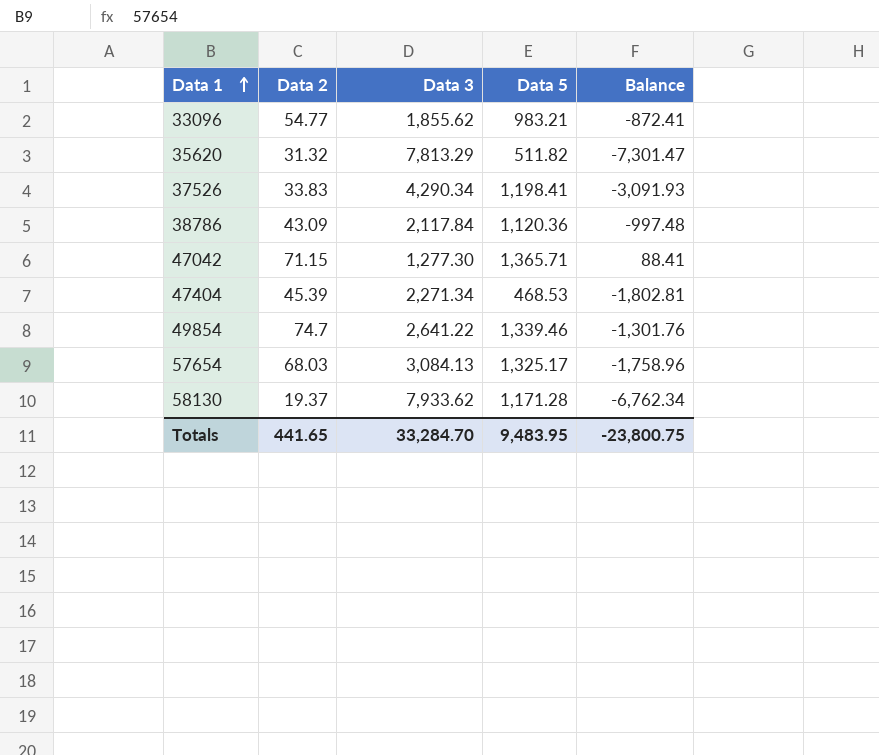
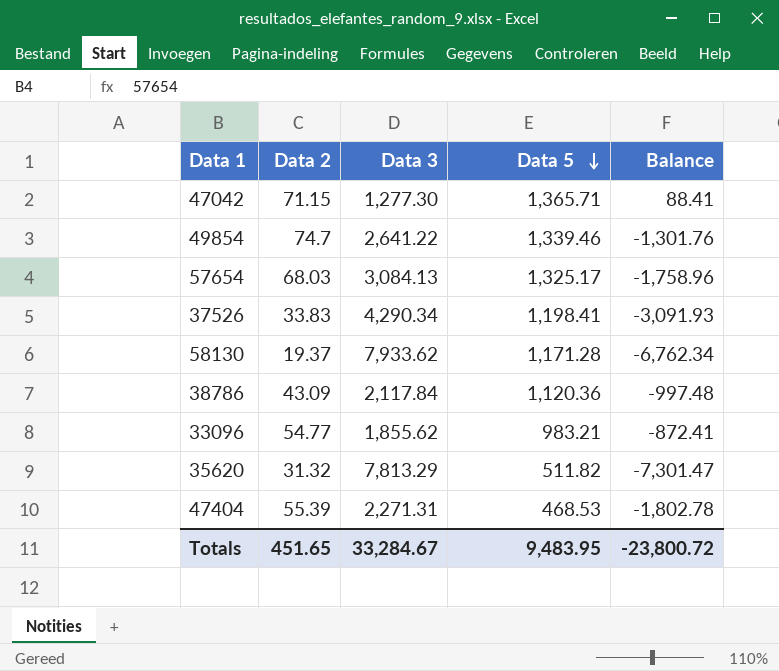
row order: Data 1 ascending -> Data 5 descending
47404 | Data 2: 45.39 -> 55.39
47404 | Data 3: 2,271.34 -> 2,271.31
47404 | Balance: -1,802.81 -> -1,802.78
Totals | Data 2: 441.65 -> 451.65
Totals | Data 3: 33,284.70 -> 33,284.67
Totals | Balance: -23,800.75 -> -23,800.72

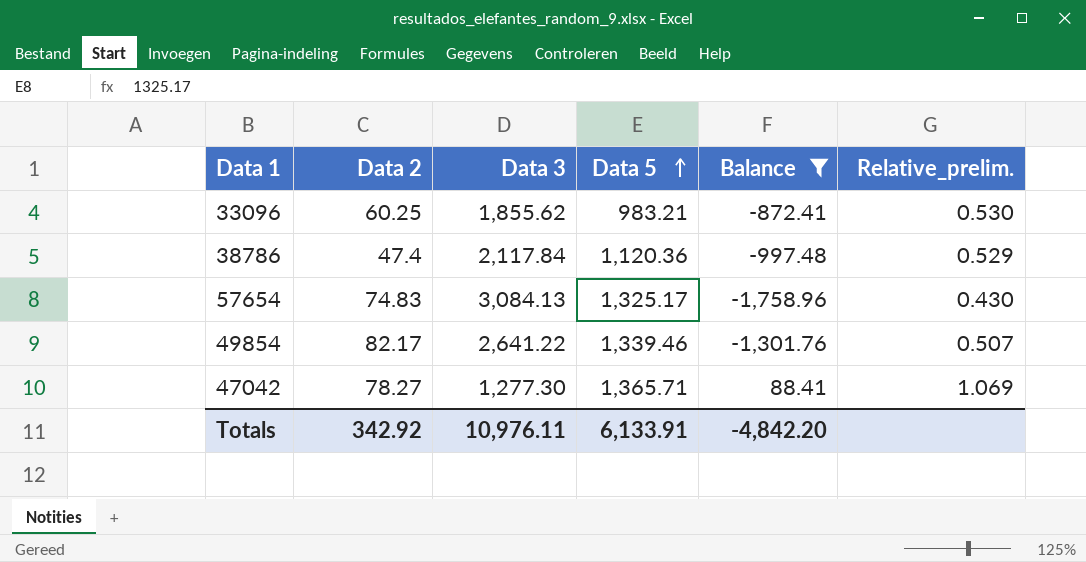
filter: none -> Balance >= -1,758.96
row order: Data 5 descending -> Data 5 ascending
column Relative_prelim. | formula: none -> [Data 5] / [Data 3]
33096 | Data 2: 54.77 -> 60.25
38786 | Data 2: 43.09 -> 47.4
57654 | Data 2: 68.03 -> 74.83
49854 | Data 2: 74.7 -> 82.17
47042 | Data 2: 71.15 -> 78.27
Totals | Data 2: 451.65 -> 342.92
Totals | Data 3: 33,284.67 -> 10,976.11
Totals | Data 5: 9,483.95 -> 6,133.91
Totals | Balance: -23,800.72 -> -4,842.20

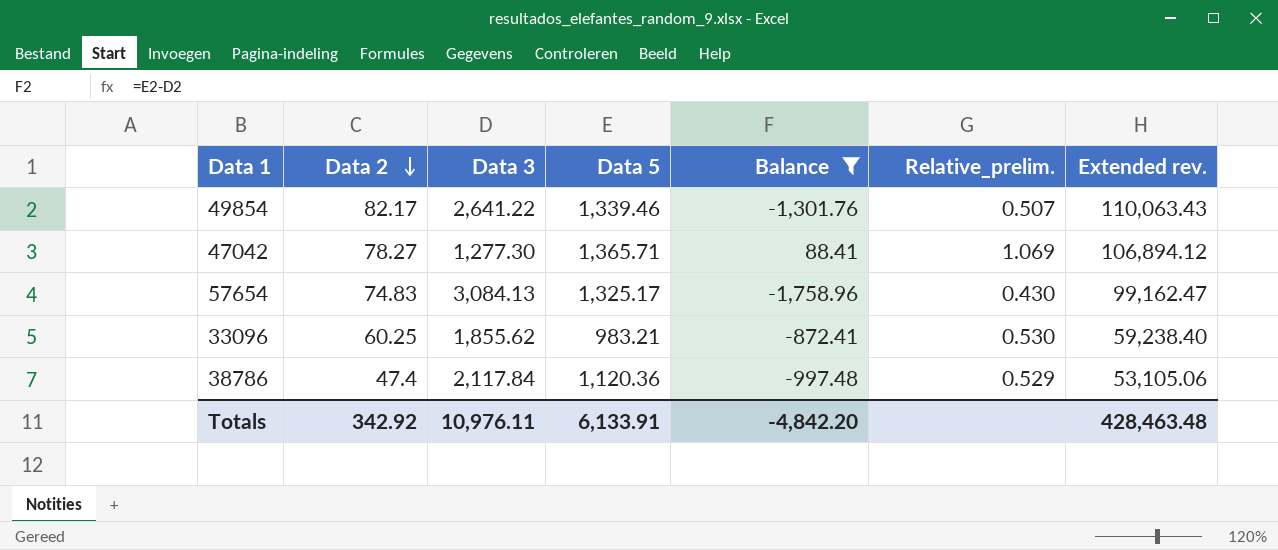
row order: Data 5 ascending -> Data 2 descending
column Extended rev. | formula: none -> [Data 2] * [Data 5]

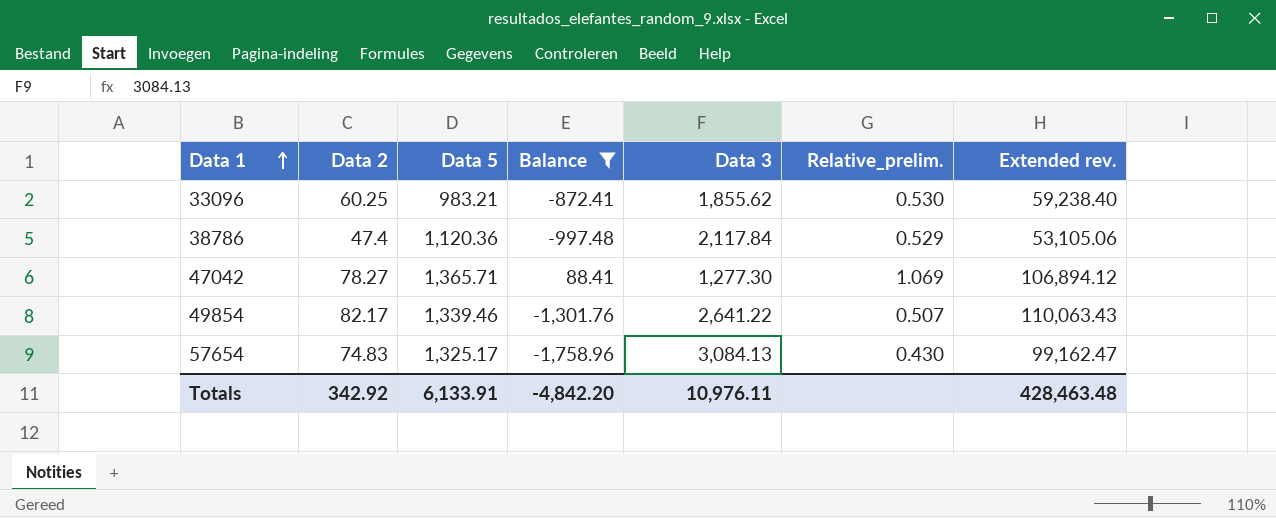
row order: Data 2 descending -> Data 1 ascending
column Data 3 | position: 3 -> 5

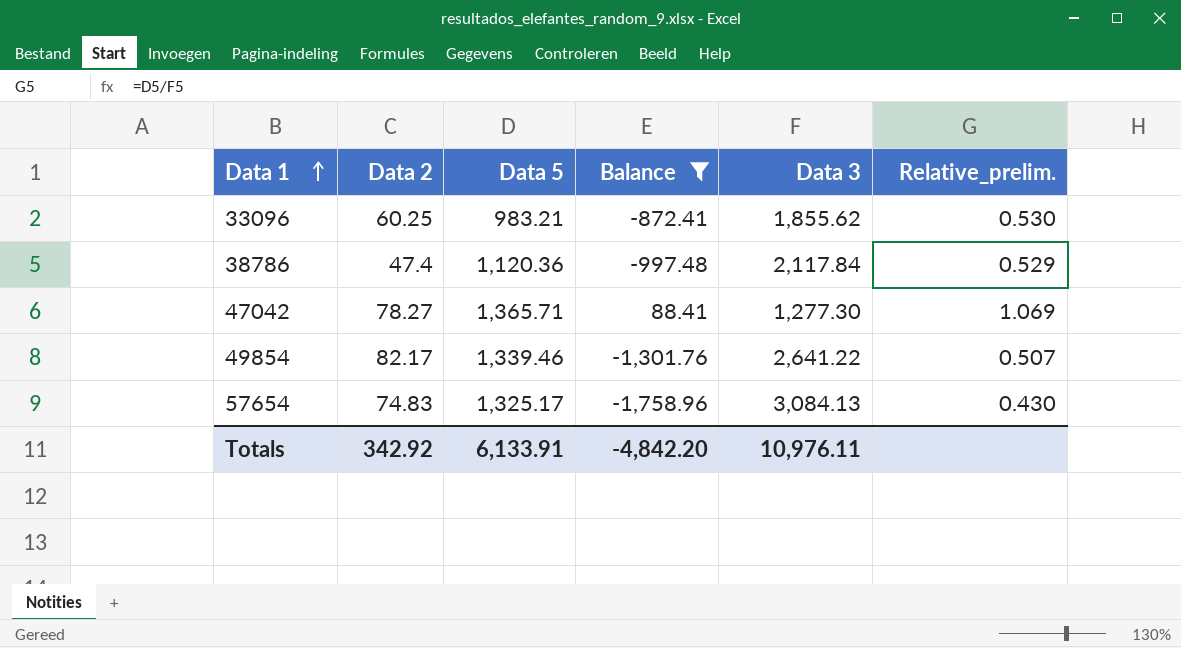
column Extended rev. | formula: [Data 2] * [Data 5] -> none

